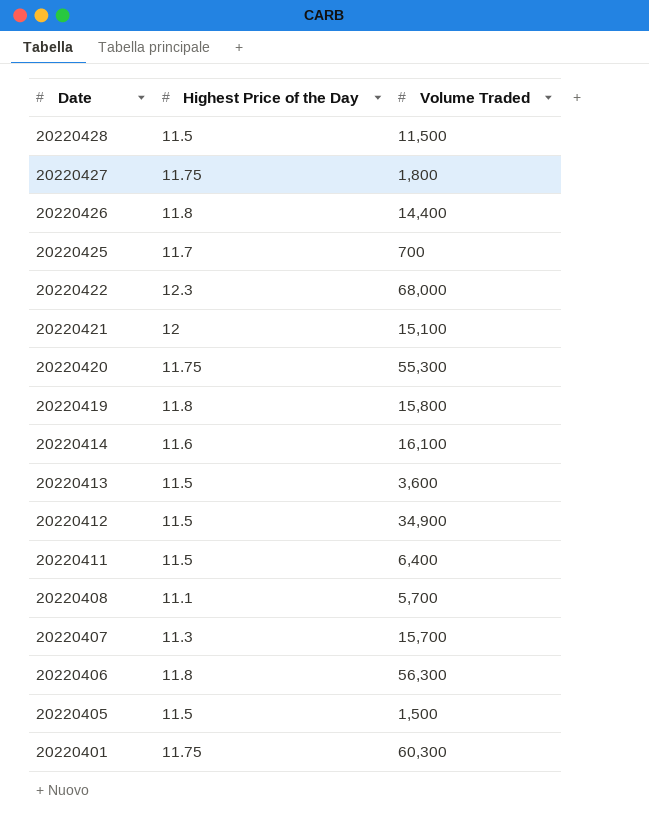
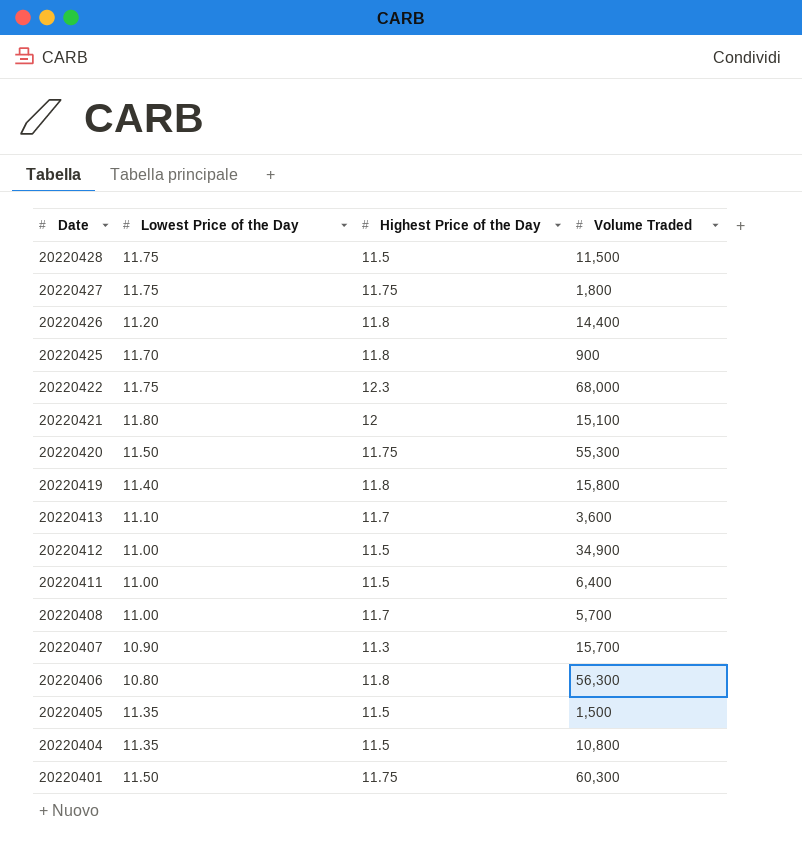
column Lowest Price of the Day | position: none -> 2
row 20220414: 11.6 | 16,100 -> none
20220425 | Highest Price of the Day: 11.7 -> 11.8
20220425 | Volume Traded: 700 -> 900
20220413 | Highest Price of the Day: 11.5 -> 11.7
20220408 | Highest Price of the Day: 11.1 -> 11.7
row 20220404: none -> 11.35 | 11.5 | 10,800

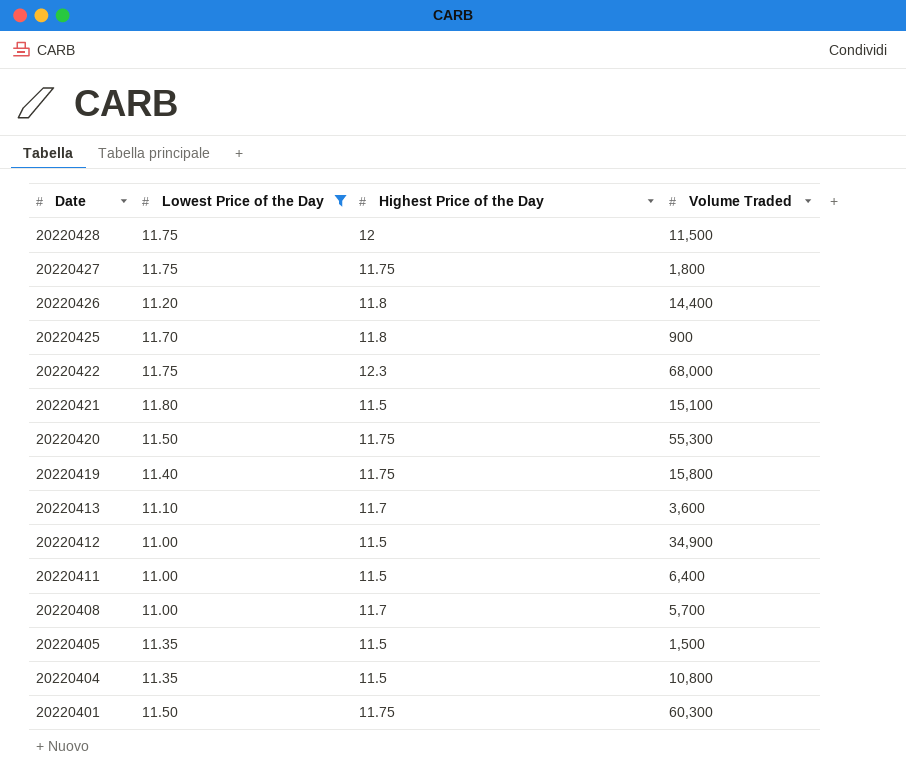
filter: none -> Lowest Price of the Day >= 11.00
20220428 | Highest Price of the Day: 11.5 -> 12
20220421 | Highest Price of the Day: 12 -> 11.5
20220419 | Highest Price of the Day: 11.8 -> 11.75

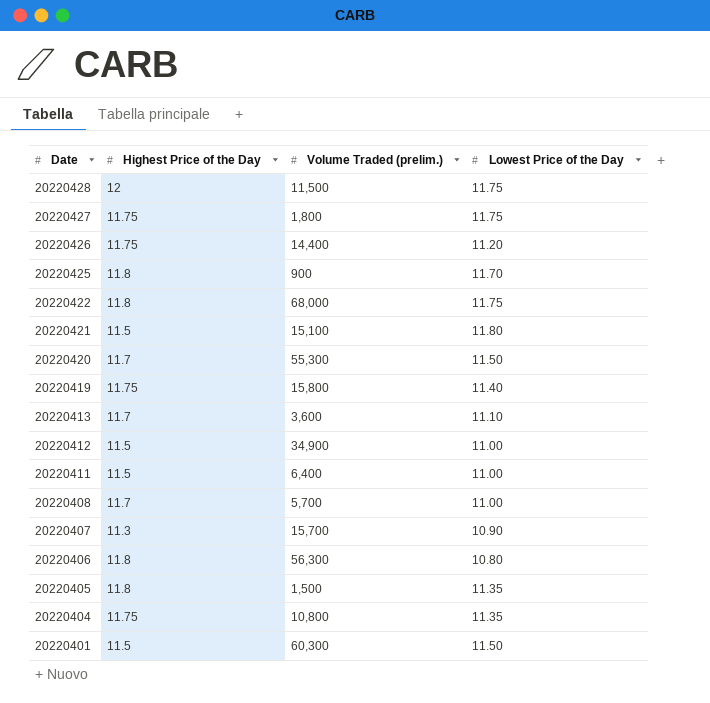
filter: Lowest Price of the Day >= 11.00 -> none
column name: Volume Traded -> Volume Traded (prelim.)
column Lowest Price of the Day | position: 2 -> 4
20220426 | Highest Price of the Day: 11.8 -> 11.75
20220422 | Highest Price of the Day: 12.3 -> 11.8
20220420 | Highest Price of the Day: 11.75 -> 11.7
20220405 | Highest Price of the Day: 11.5 -> 11.8
20220404 | Highest Price of the Day: 11.5 -> 11.75
20220401 | Highest Price of the Day: 11.75 -> 11.5

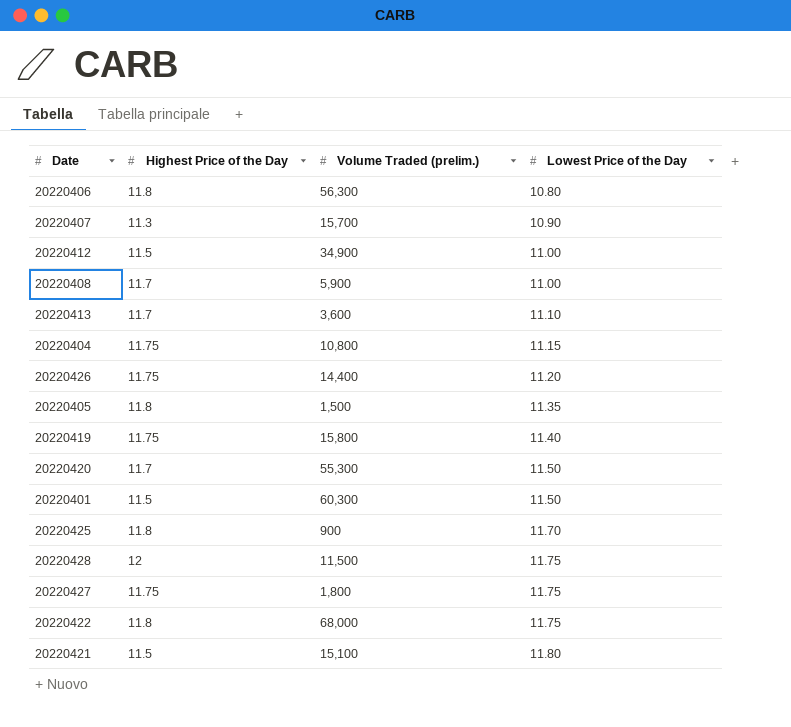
row order: Date descending -> Lowest Price of the Day ascending
row 20220411: 11.5 | 6,400 | 11.00 -> none
20220408 | Volume Traded (prelim.): 5,700 -> 5,900
20220404 | Lowest Price of the Day: 11.35 -> 11.15

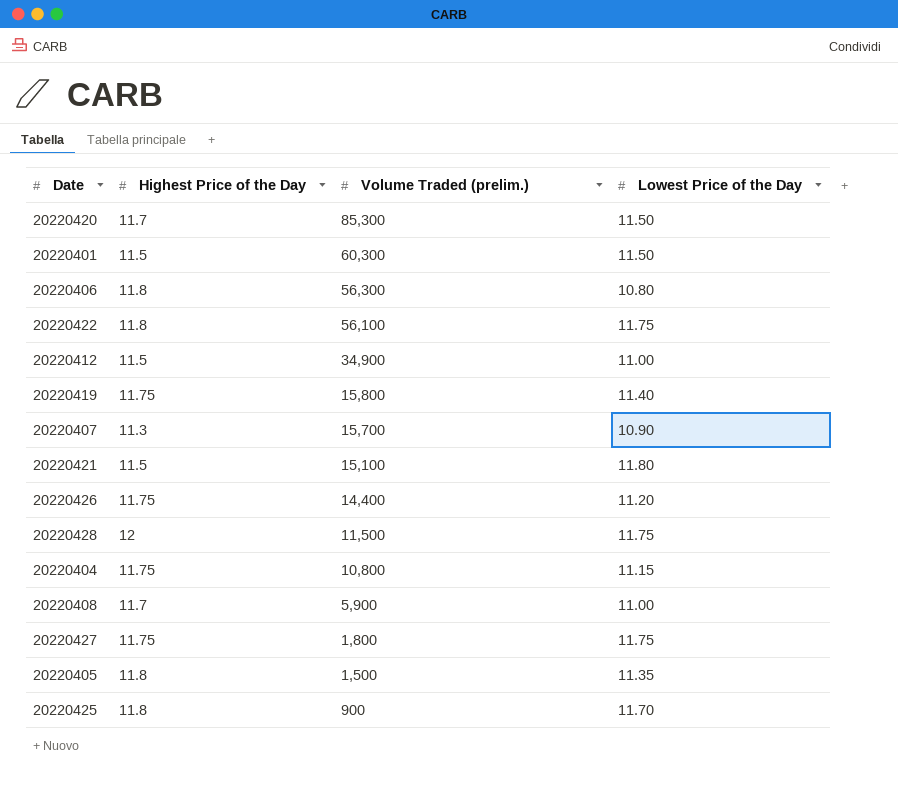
row order: Lowest Price of the Day ascending -> Volume Traded (prelim.) descending
row 20220413: 11.7 | 3,600 | 11.10 -> none
20220420 | Volume Traded (prelim.): 55,300 -> 85,300
20220422 | Volume Traded (prelim.): 68,000 -> 56,100

